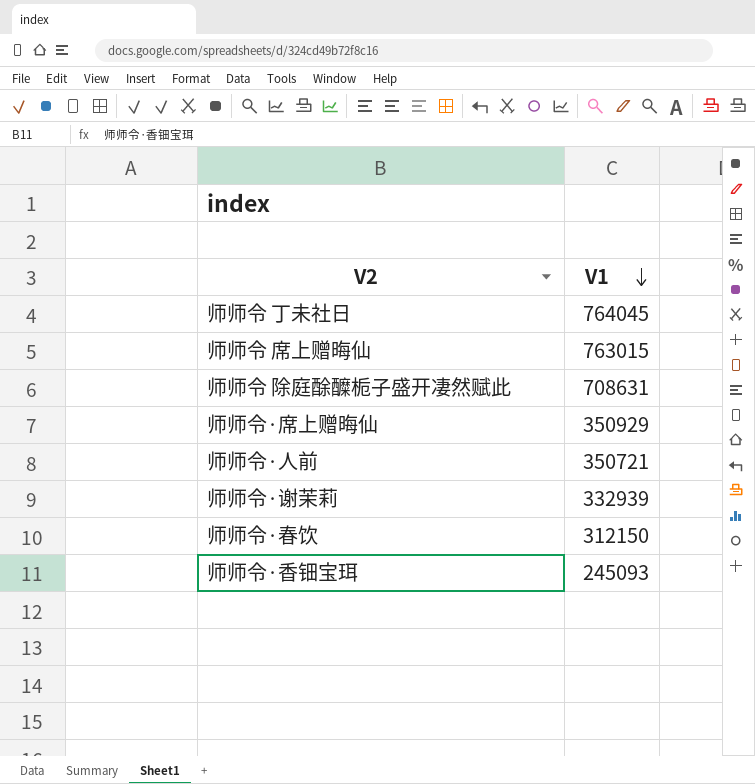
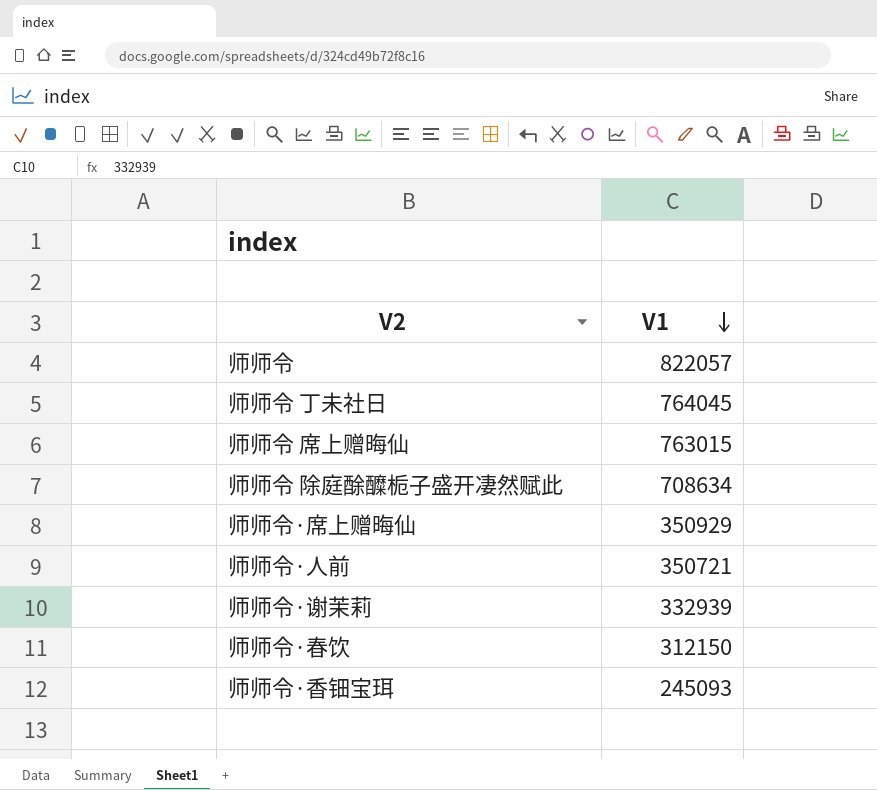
row 师师令: none -> 822057
师师令 除庭酴醾栀子盛开凄然赋此 | V1: 708631 -> 708634

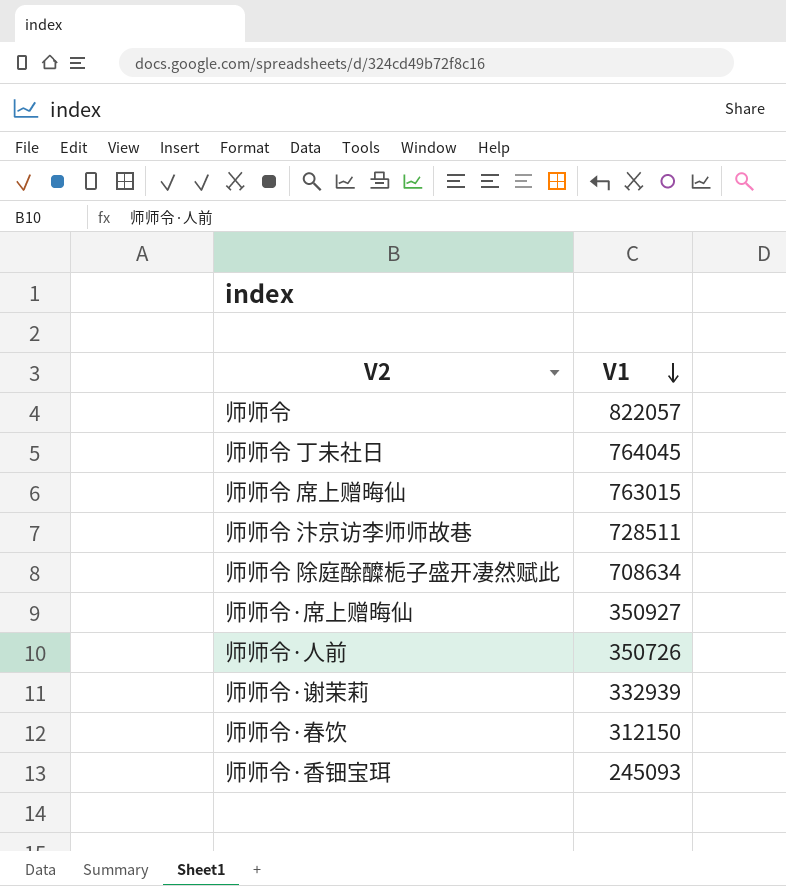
row 师师令 汴京访李师师故巷: none -> 728511
师师令·席上赠晦仙 | V1: 350929 -> 350927
师师令·人前 | V1: 350721 -> 350726

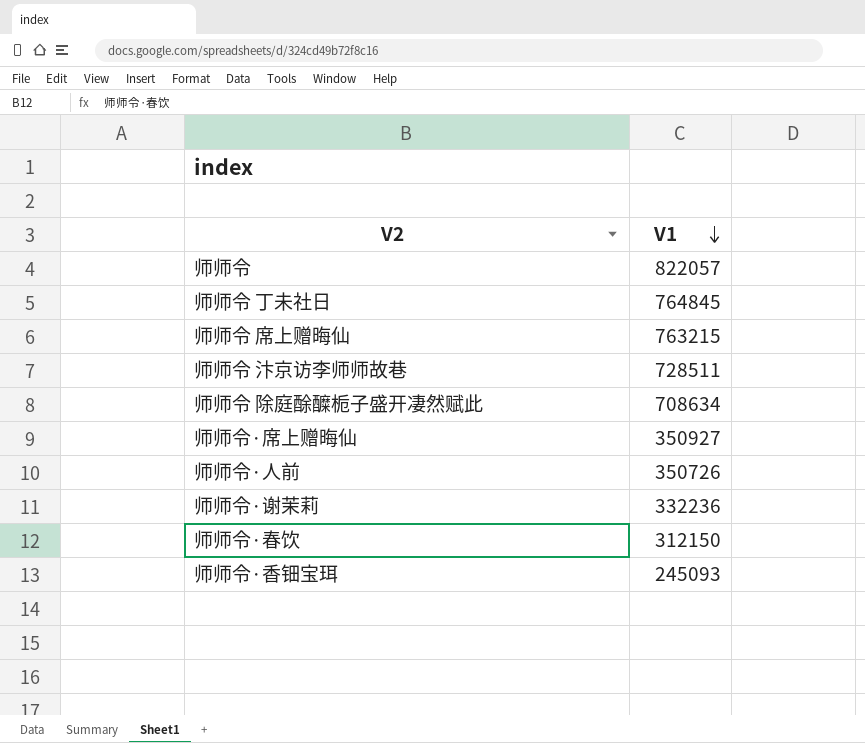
师师令 丁未社日 | V1: 764045 -> 764845
师师令 席上赠晦仙 | V1: 763015 -> 763215
师师令·谢茉莉 | V1: 332939 -> 332236

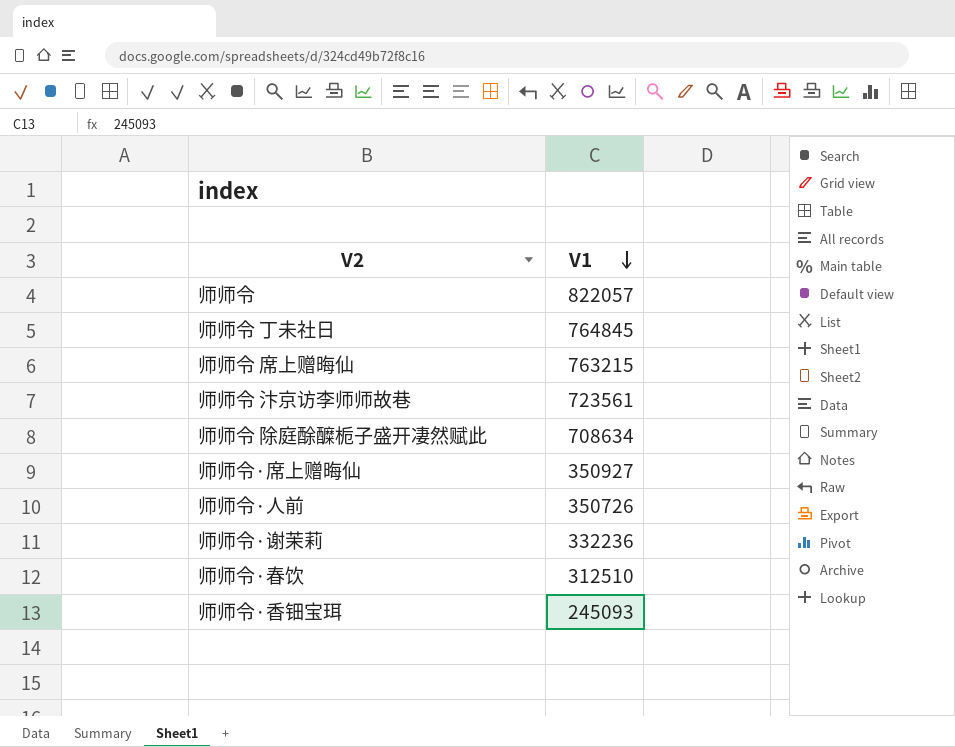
师师令 汴京访李师师故巷 | V1: 728511 -> 723561
师师令·春饮 | V1: 312150 -> 312510

